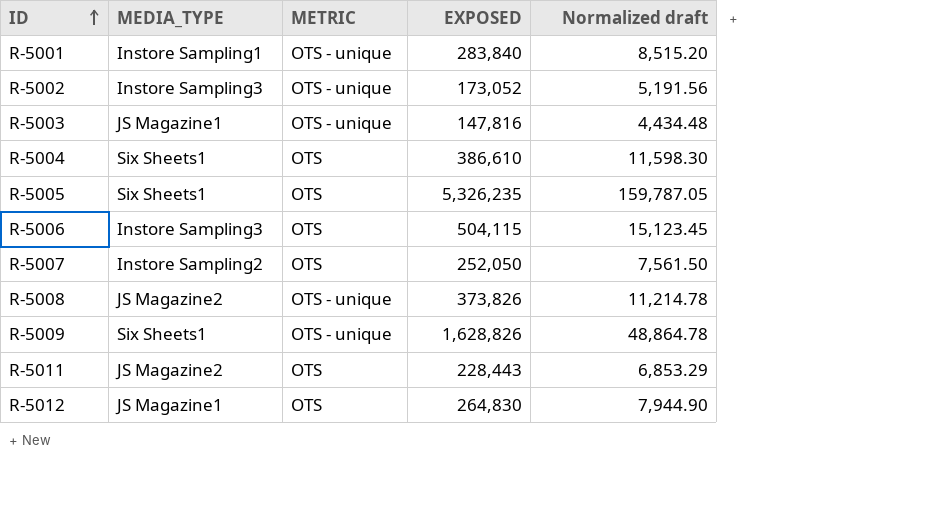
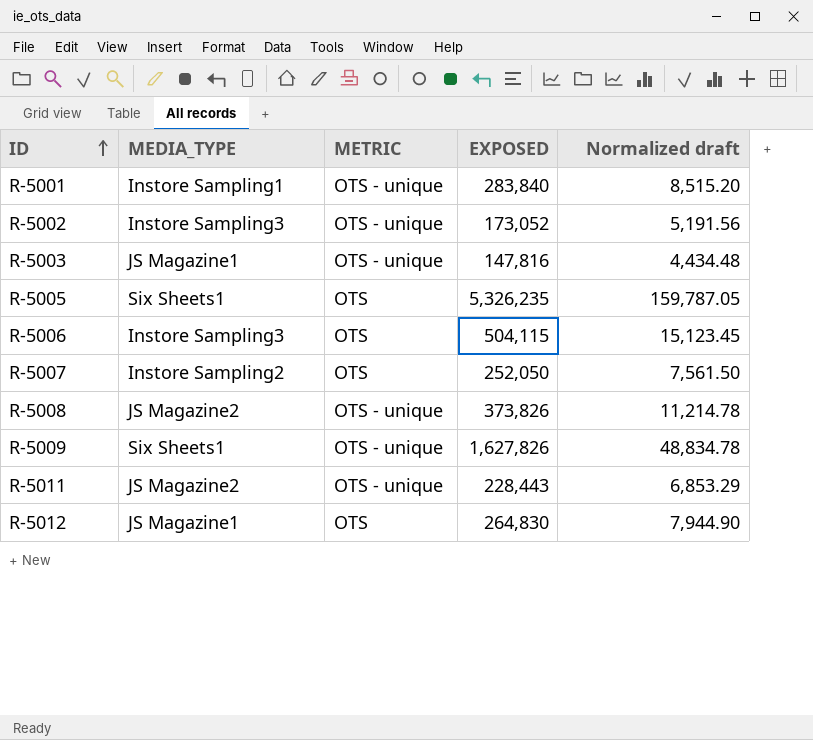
row R-5004: Six Sheets1 | OTS | 386,610 | 11,598.30 -> none
R-5009 | EXPOSED: 1,628,826 -> 1,627,826
R-5009 | Normalized draft: 48,864.78 -> 48,834.78
R-5011 | METRIC: OTS -> OTS - unique

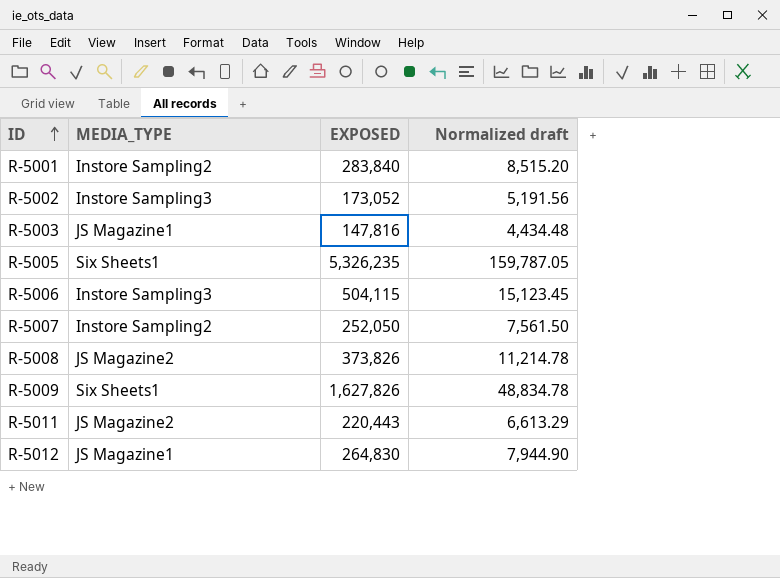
column METRIC | position: 3 -> none
R-5001 | MEDIA_TYPE: Instore Sampling1 -> Instore Sampling2
R-5011 | EXPOSED: 228,443 -> 220,443
R-5011 | Normalized draft: 6,853.29 -> 6,613.29

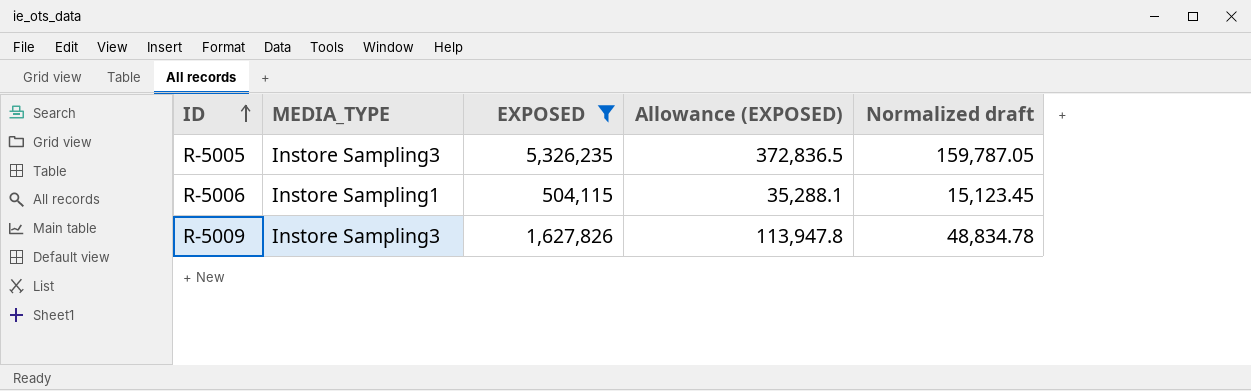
filter: none -> EXPOSED >= 504,115
column Allowance (EXPOSED) | formula: none -> [EXPOSED] * 0.07
R-5005 | MEDIA_TYPE: Six Sheets1 -> Instore Sampling3
R-5006 | MEDIA_TYPE: Instore Sampling3 -> Instore Sampling1
R-5009 | MEDIA_TYPE: Six Sheets1 -> Instore Sampling3

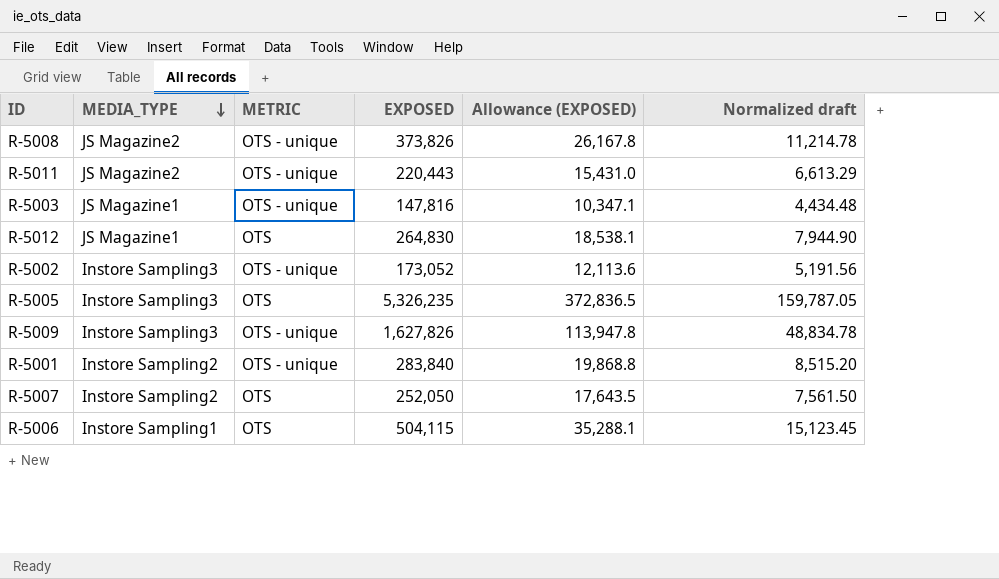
filter: EXPOSED >= 504,115 -> none
row order: ID ascending -> MEDIA_TYPE descending
column METRIC | position: none -> 3

